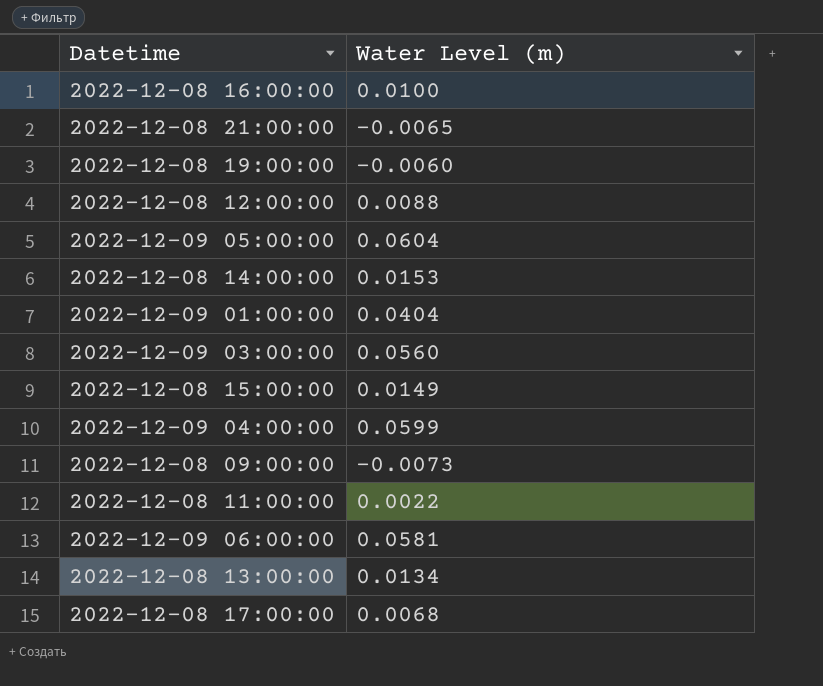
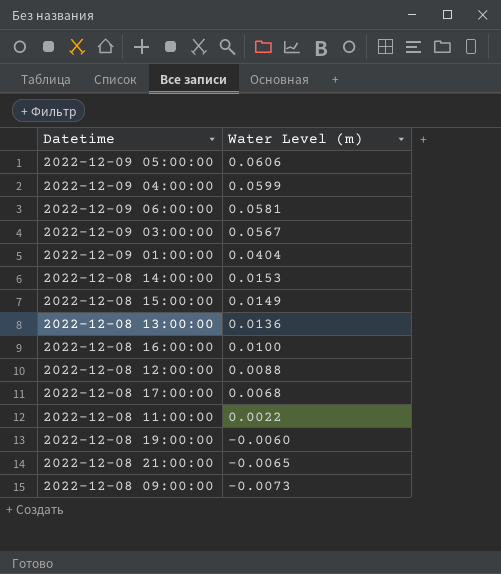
row order: none -> Water Level (m) descending
2022-12-09 05:00:00 | Water Level (m): 0.0604 -> 0.0606
2022-12-09 03:00:00 | Water Level (m): 0.0560 -> 0.0567
2022-12-08 13:00:00 | Water Level (m): 0.0134 -> 0.0136

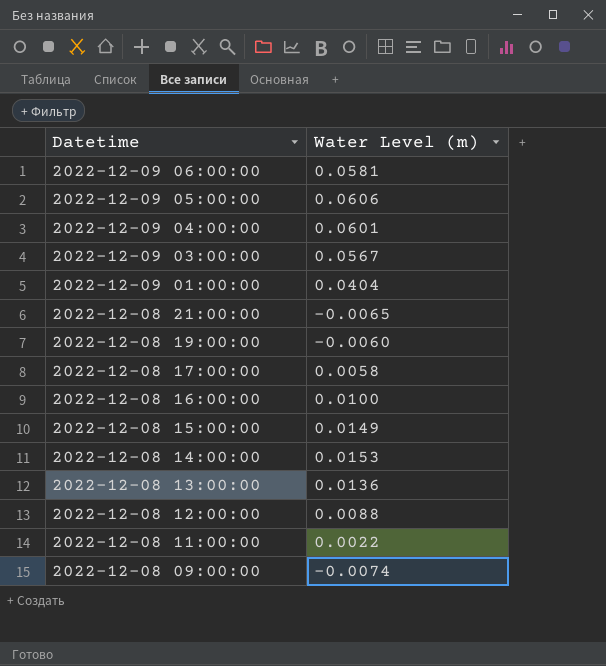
row order: Water Level (m) descending -> Datetime descending
2022-12-09 04:00:00 | Water Level (m): 0.0599 -> 0.0601
2022-12-08 17:00:00 | Water Level (m): 0.0068 -> 0.0058
2022-12-08 09:00:00 | Water Level (m): -0.0073 -> -0.0074

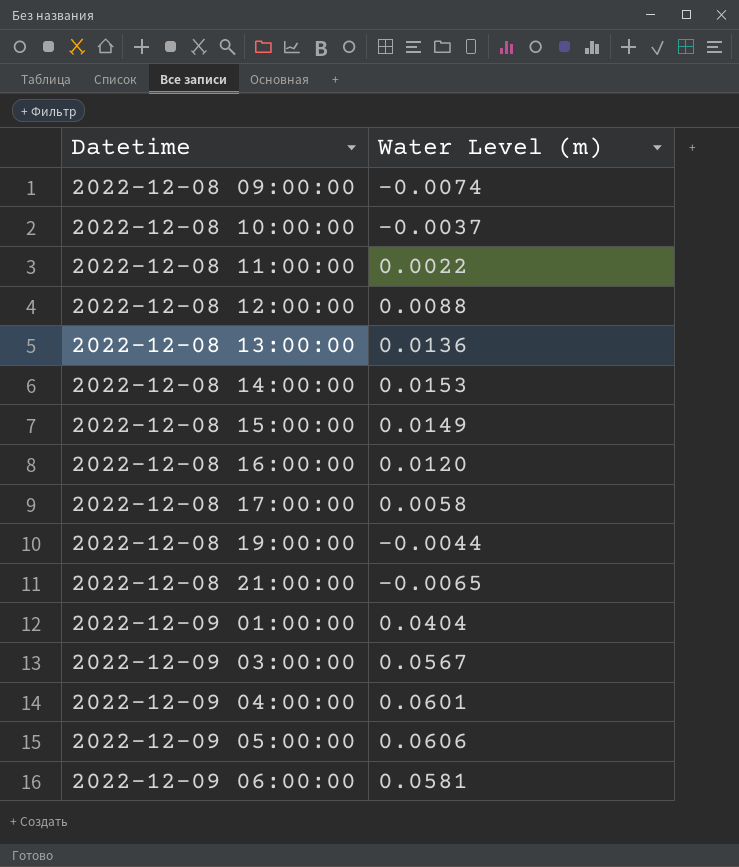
row order: Datetime descending -> Datetime ascending
row 2022-12-08 10:00:00: none -> -0.0037
2022-12-08 16:00:00 | Water Level (m): 0.0100 -> 0.0120
2022-12-08 19:00:00 | Water Level (m): -0.0060 -> -0.0044

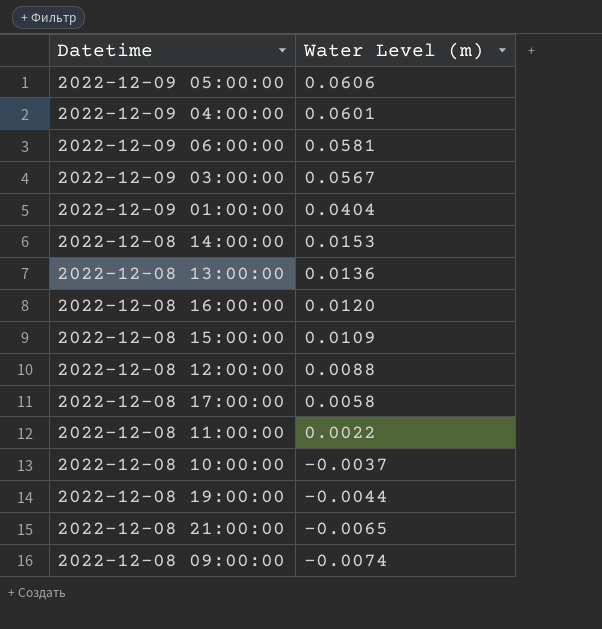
row order: Datetime ascending -> Water Level (m) descending
2022-12-08 15:00:00 | Water Level (m): 0.0149 -> 0.0109

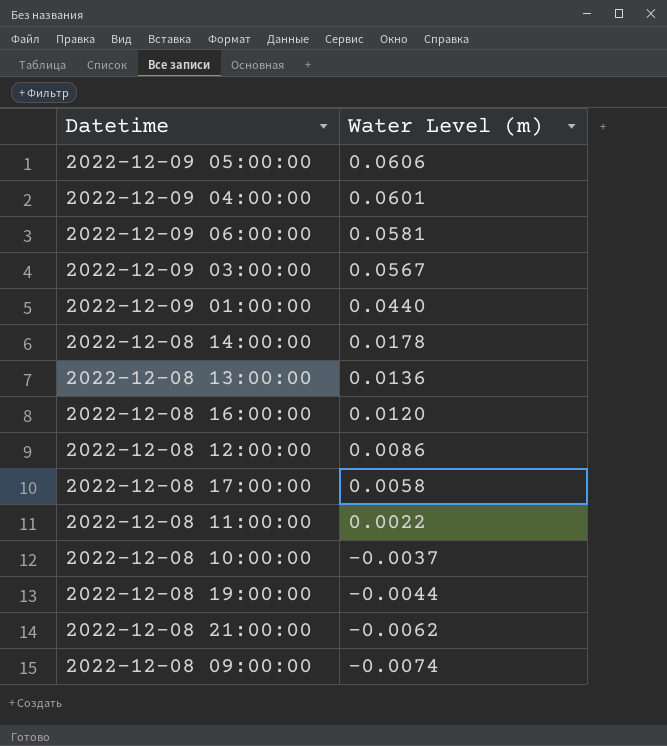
row 2022-12-08 15:00:00: 0.0109 -> none
2022-12-09 01:00:00 | Water Level (m): 0.0404 -> 0.0440
2022-12-08 14:00:00 | Water Level (m): 0.0153 -> 0.0178
2022-12-08 12:00:00 | Water Level (m): 0.0088 -> 0.0086
2022-12-08 21:00:00 | Water Level (m): -0.0065 -> -0.0062

